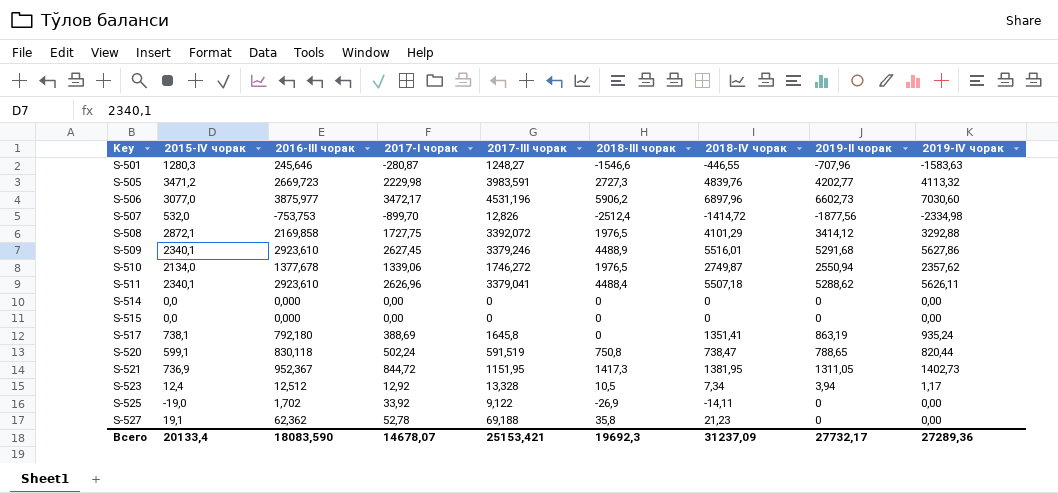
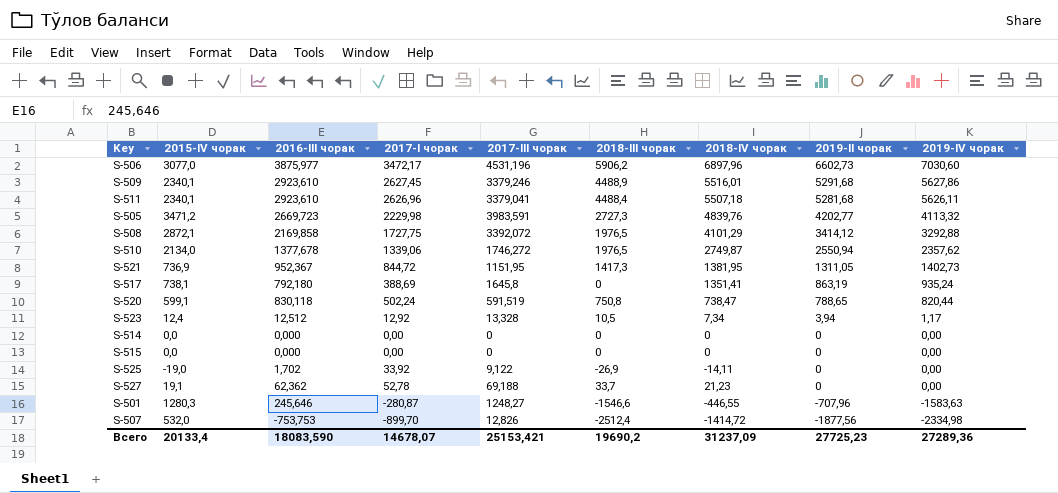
row order: Key ascending -> 2019-II чорак descending
S-511 | 2019-II чорак: 5288,62 -> 5281,68
S-527 | 2018-III чорак: 35,8 -> 33,7
Всего | 2018-III чорак: 19692,3 -> 19690,2
Всего | 2019-II чорак: 27732,17 -> 27725,23

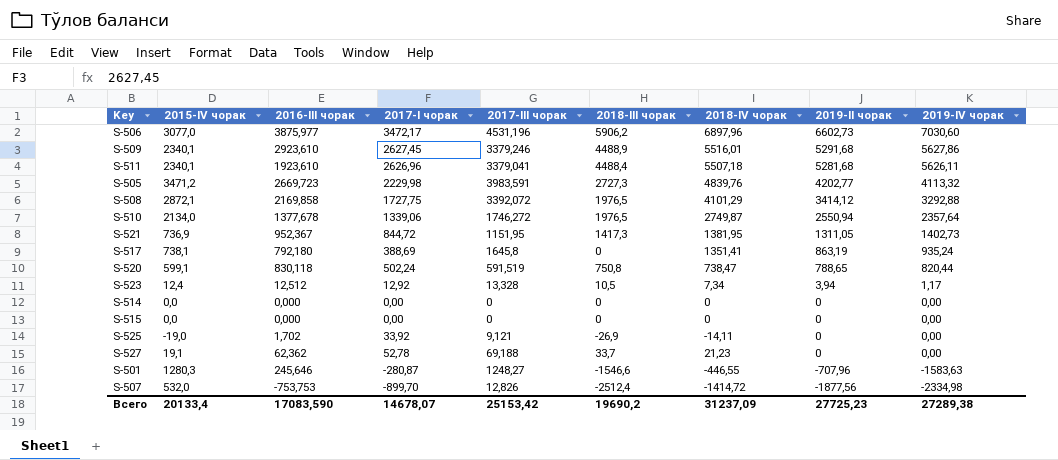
S-511 | 2016-III чорак: 2923,610 -> 1923,610
S-510 | 2019-IV чорак: 2357,62 -> 2357,64
S-525 | 2017-III чорак: 9,122 -> 9,121
Всего | 2016-III чорак: 18083,590 -> 17083,590
Всего | 2017-III чорак: 25153,421 -> 25153,42
Всего | 2019-IV чорак: 27289,36 -> 27289,38

